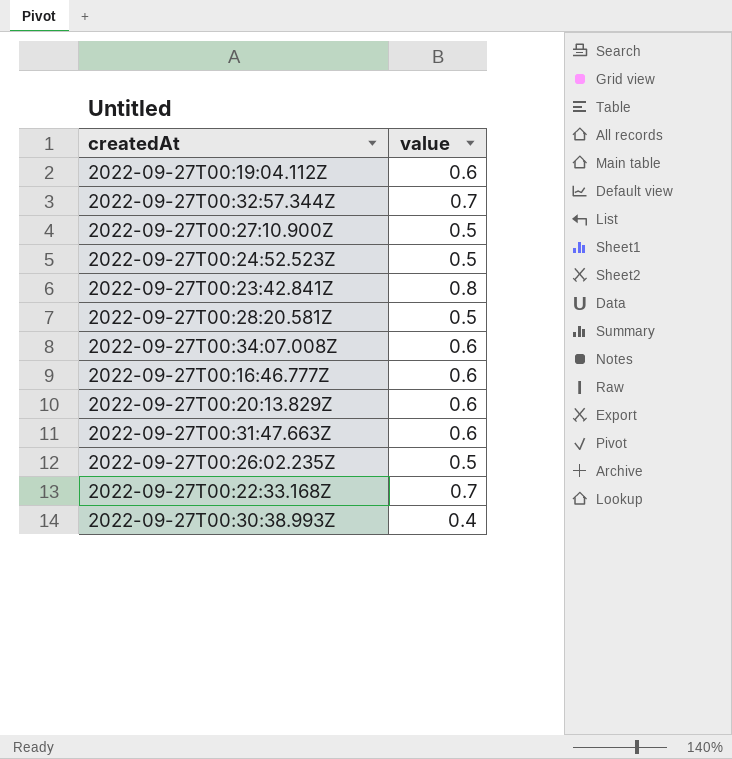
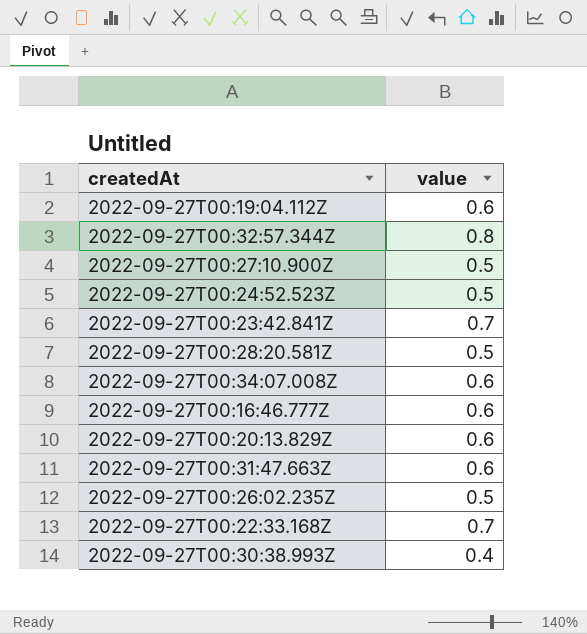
2022-09-27T00:32:57.344Z | value: 0.7 -> 0.8
2022-09-27T00:23:42.841Z | value: 0.8 -> 0.7

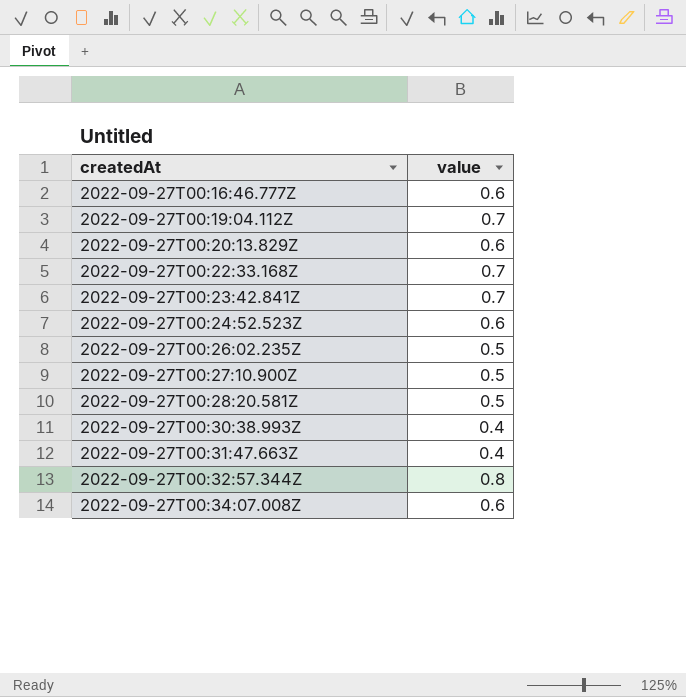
row order: none -> createdAt ascending
2022-09-27T00:19:04.112Z | value: 0.6 -> 0.7
2022-09-27T00:24:52.523Z | value: 0.5 -> 0.6
2022-09-27T00:31:47.663Z | value: 0.6 -> 0.4

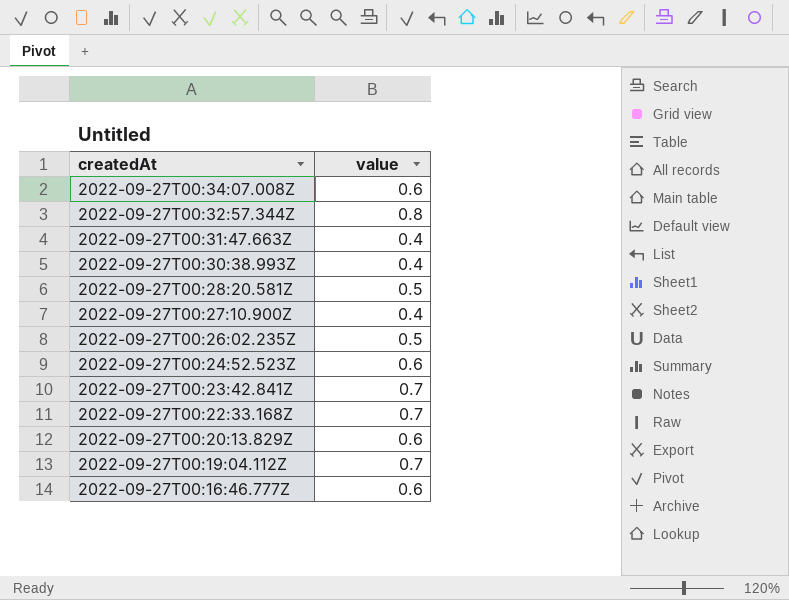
row order: createdAt ascending -> createdAt descending
2022-09-27T00:27:10.900Z | value: 0.5 -> 0.4

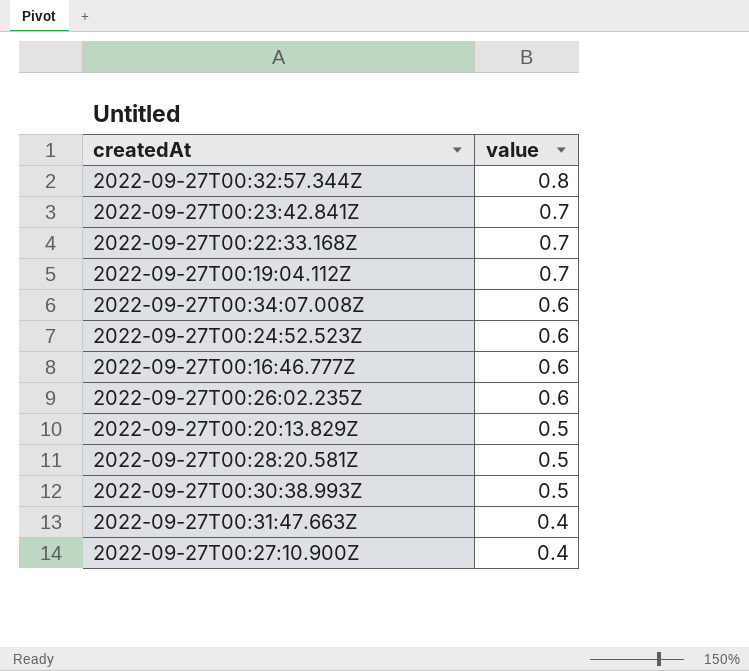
row order: createdAt descending -> value descending
2022-09-27T00:26:02.235Z | value: 0.5 -> 0.6
2022-09-27T00:20:13.829Z | value: 0.6 -> 0.5
2022-09-27T00:30:38.993Z | value: 0.4 -> 0.5

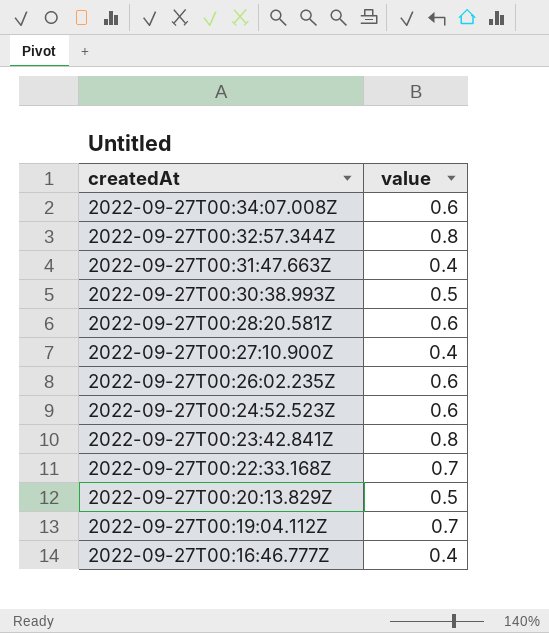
row order: value descending -> createdAt descending
2022-09-27T00:28:20.581Z | value: 0.5 -> 0.6
2022-09-27T00:23:42.841Z | value: 0.7 -> 0.8
2022-09-27T00:16:46.777Z | value: 0.6 -> 0.4

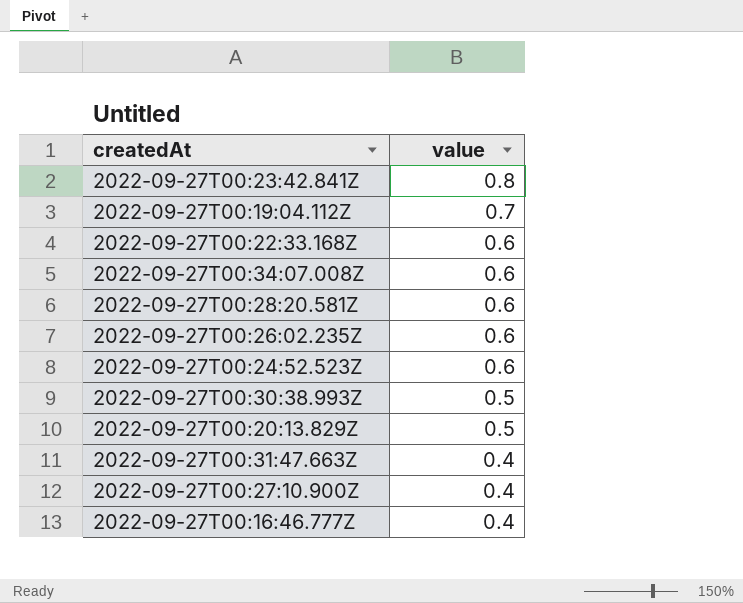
row order: createdAt descending -> value descending
row 2022-09-27T00:32:57.344Z: 0.8 -> none
2022-09-27T00:22:33.168Z | value: 0.7 -> 0.6

